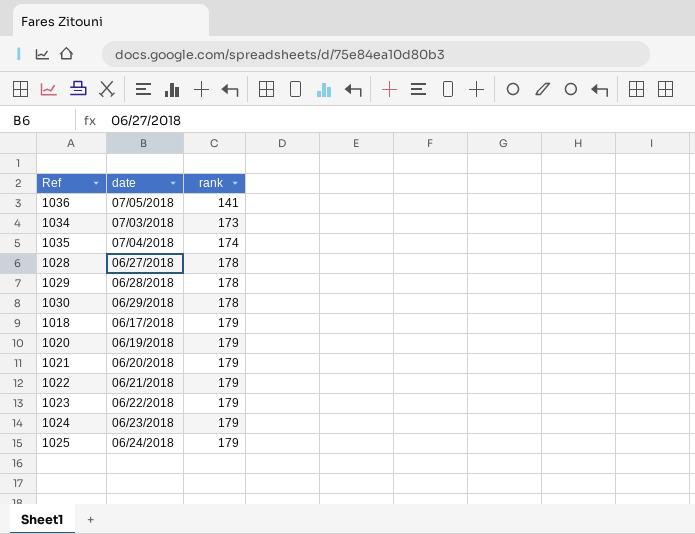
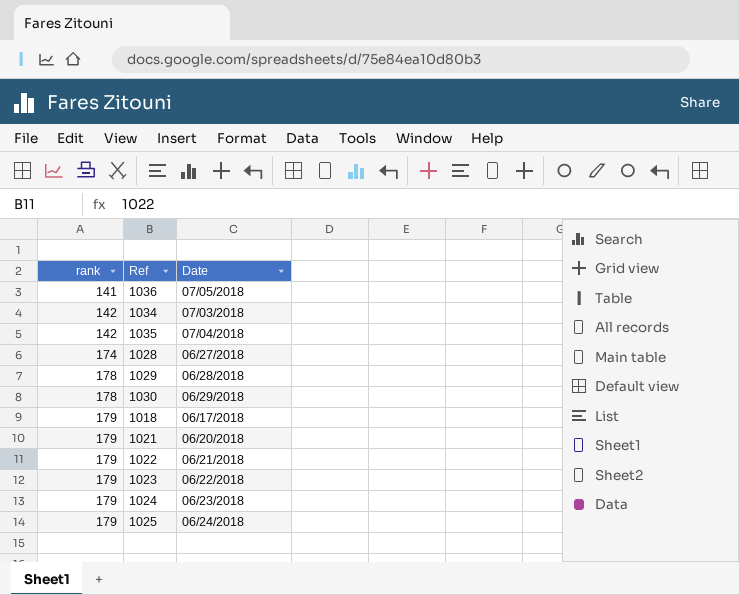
column rank | position: 3 -> 1
column name: date -> Date
row 1020: 06/19/2018 | 179 -> none
1034 | rank: 173 -> 142
1035 | rank: 174 -> 142
1028 | rank: 178 -> 174

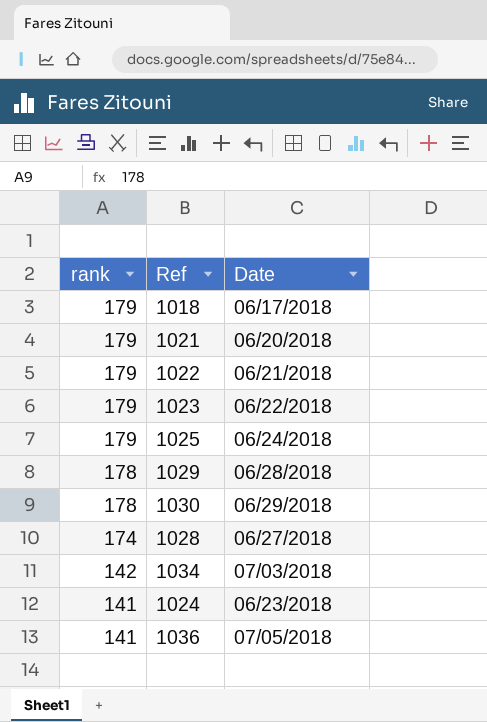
row order: rank ascending -> rank descending
row 1035: 142 | 07/04/2018 -> none
1024 | rank: 179 -> 141

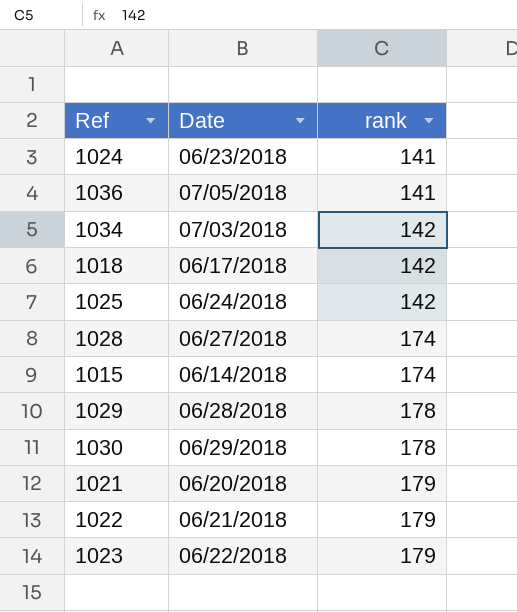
row order: rank descending -> rank ascending
column rank | position: 1 -> 3
1018 | rank: 179 -> 142
1025 | rank: 179 -> 142
row 1015: none -> 06/14/2018 | 174

